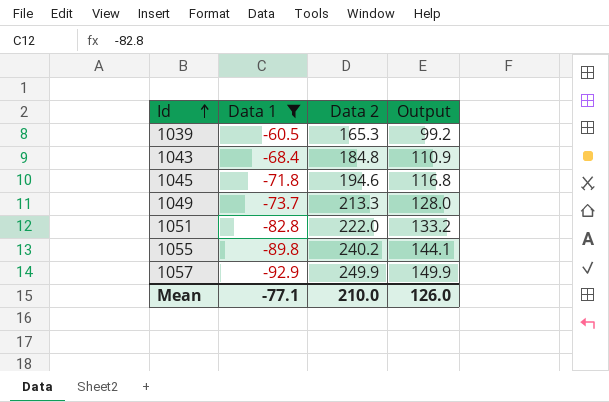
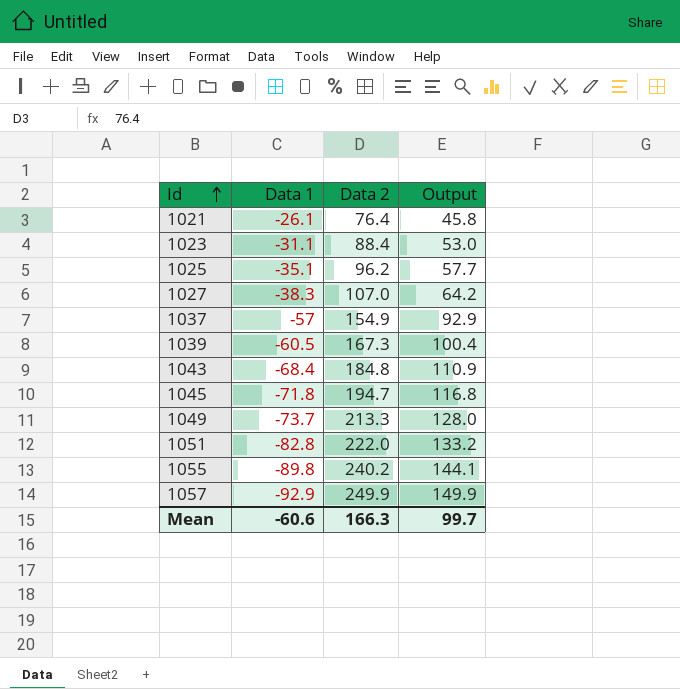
filter: Data 1 <= -60.5 -> none
1039 | Data 2: 165.3 -> 167.3
1039 | Output: 99.2 -> 100.4
1045 | Data 2: 194.6 -> 194.7
Mean | Data 1: -77.1 -> -60.6
Mean | Data 2: 210.0 -> 166.3
Mean | Output: 126.0 -> 99.7

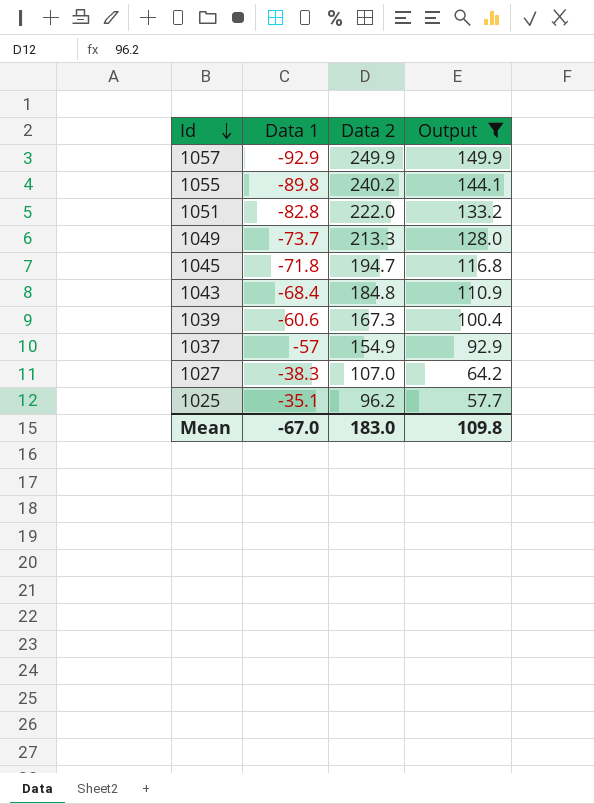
filter: none -> Output >= 57.7
row order: Id ascending -> Id descending
1039 | Data 1: -60.5 -> -60.6
Mean | Data 1: -60.6 -> -67.0
Mean | Data 2: 166.3 -> 183.0
Mean | Output: 99.7 -> 109.8

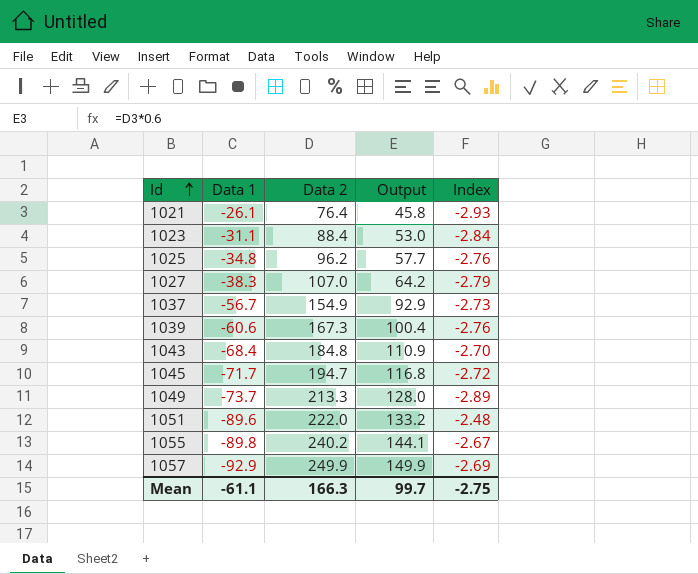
filter: Output >= 57.7 -> none
row order: Id descending -> Id ascending
column Index | formula: none -> [Data 2] / [Data 1]
1025 | Data 1: -35.1 -> -34.8
1037 | Data 1: -57 -> -56.7
1045 | Data 1: -71.8 -> -71.7
1051 | Data 1: -82.8 -> -89.6
Mean | Data 1: -67.0 -> -61.1
Mean | Data 2: 183.0 -> 166.3
Mean | Output: 109.8 -> 99.7

